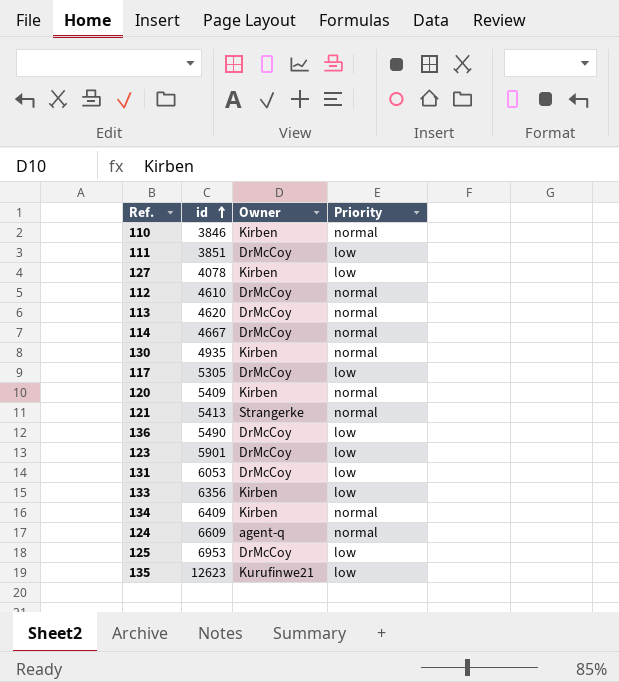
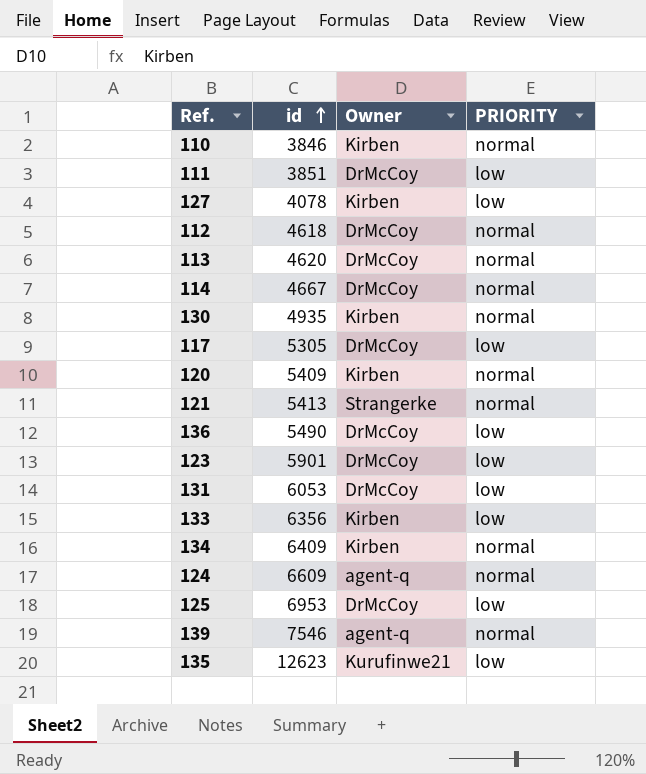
column name: Priority -> PRIORITY
112 | id: 4610 -> 4618
row 139: none -> 7546 | agent-q | normal

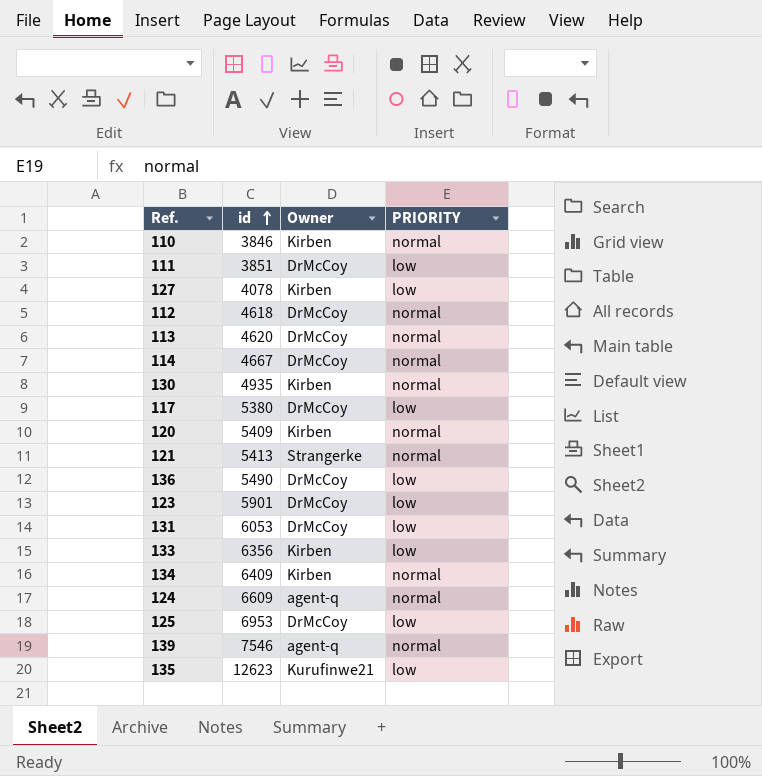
117 | id: 5305 -> 5380

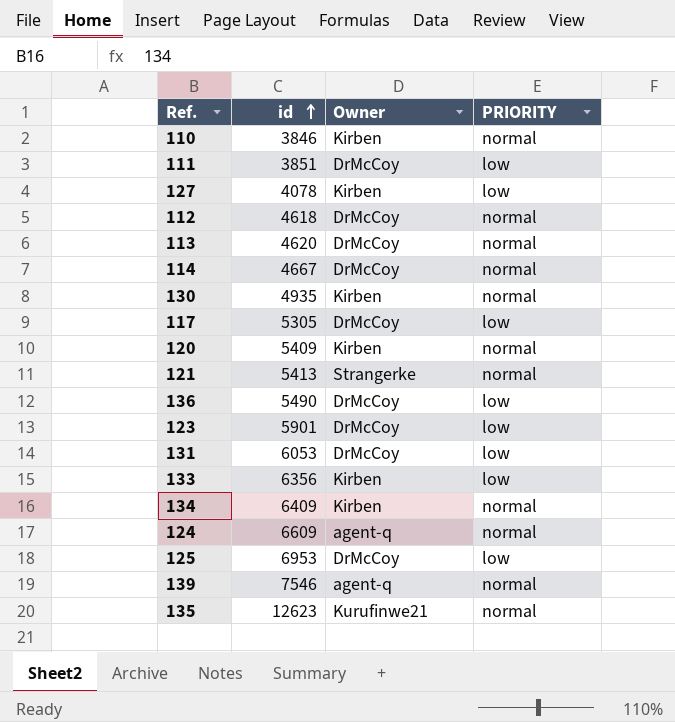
117 | id: 5380 -> 5305
135 | PRIORITY: low -> normal

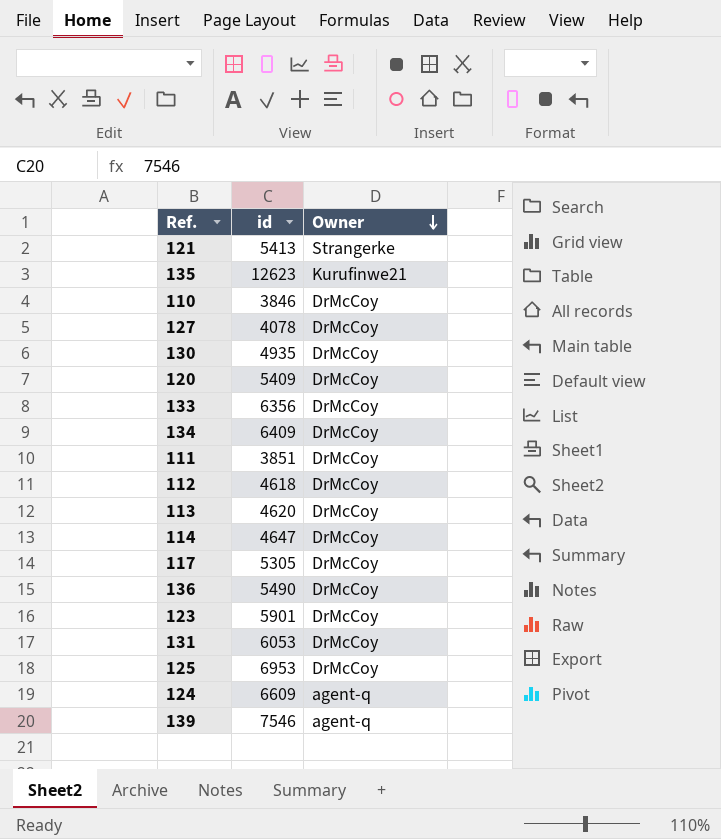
row order: id ascending -> Owner descending
column PRIORITY | position: 4 -> none
110 | Owner: Kirben -> DrMcCoy
127 | Owner: Kirben -> DrMcCoy
130 | Owner: Kirben -> DrMcCoy
120 | Owner: Kirben -> DrMcCoy
133 | Owner: Kirben -> DrMcCoy
134 | Owner: Kirben -> DrMcCoy
114 | id: 4667 -> 4647

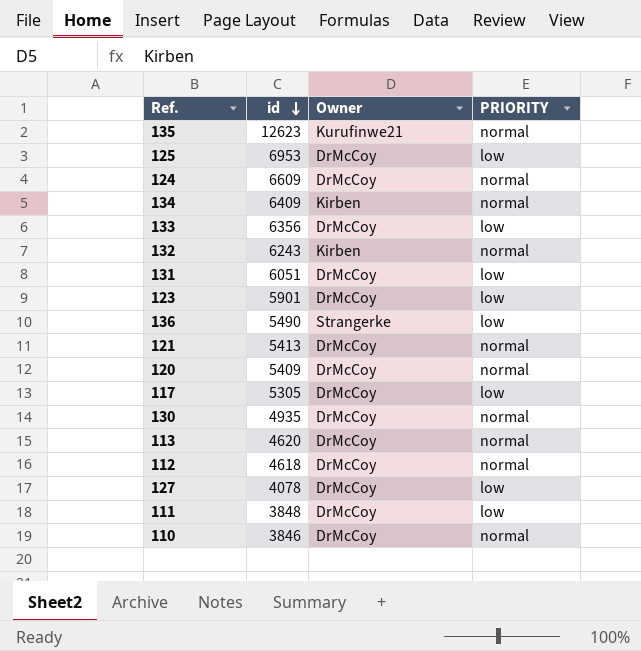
row order: Owner descending -> id descending
column PRIORITY | position: none -> 4
row 114: 4647 | DrMcCoy -> none
row 139: 7546 | agent-q -> none
124 | Owner: agent-q -> DrMcCoy
134 | Owner: DrMcCoy -> Kirben
row 132: none -> 6243 | Kirben | normal
131 | id: 6053 -> 6051
136 | Owner: DrMcCoy -> Strangerke
121 | Owner: Strangerke -> DrMcCoy
111 | id: 3851 -> 3848

